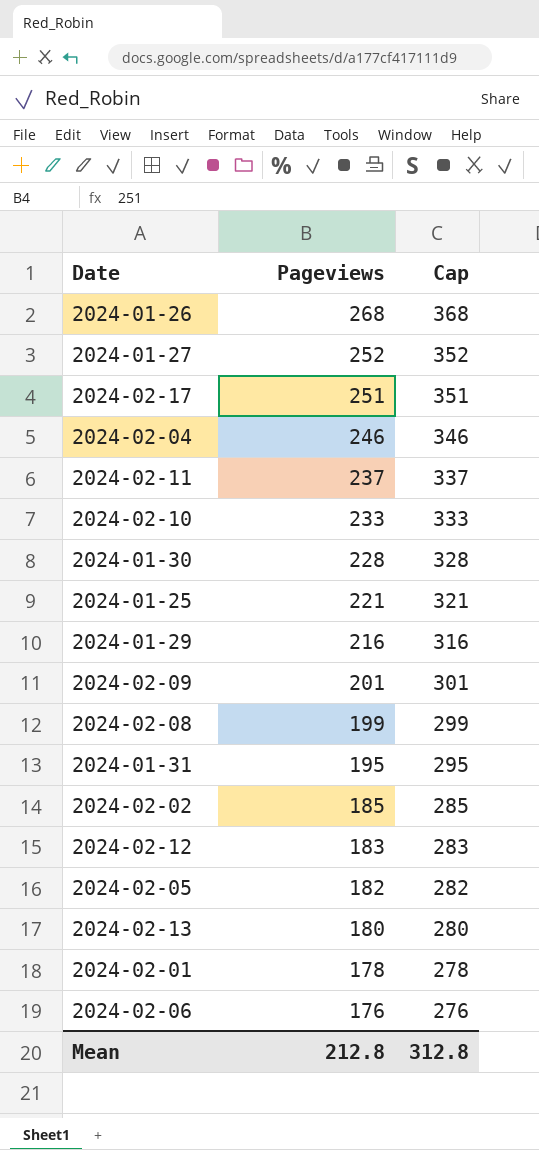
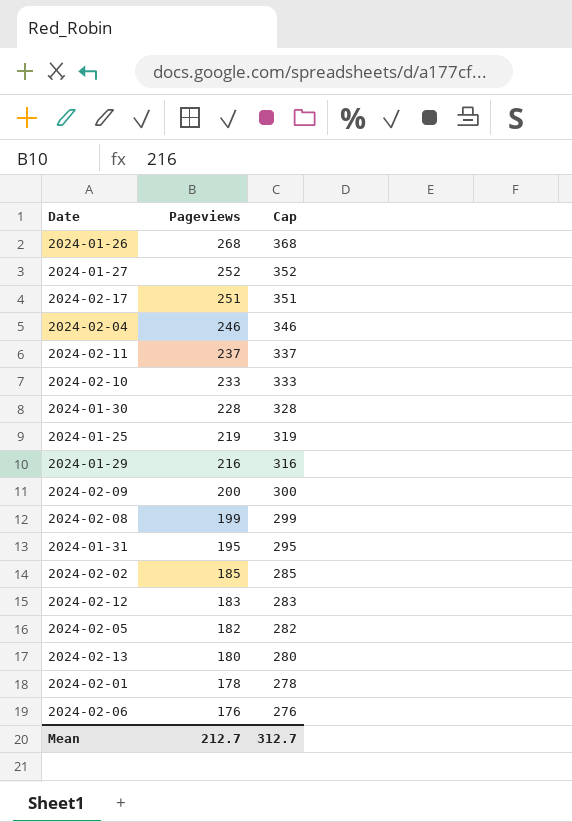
2024-01-25 | Pageviews: 221 -> 219
2024-01-25 | Cap: 321 -> 319
2024-02-09 | Pageviews: 201 -> 200
2024-02-09 | Cap: 301 -> 300
Mean | Pageviews: 212.8 -> 212.7
Mean | Cap: 312.8 -> 312.7

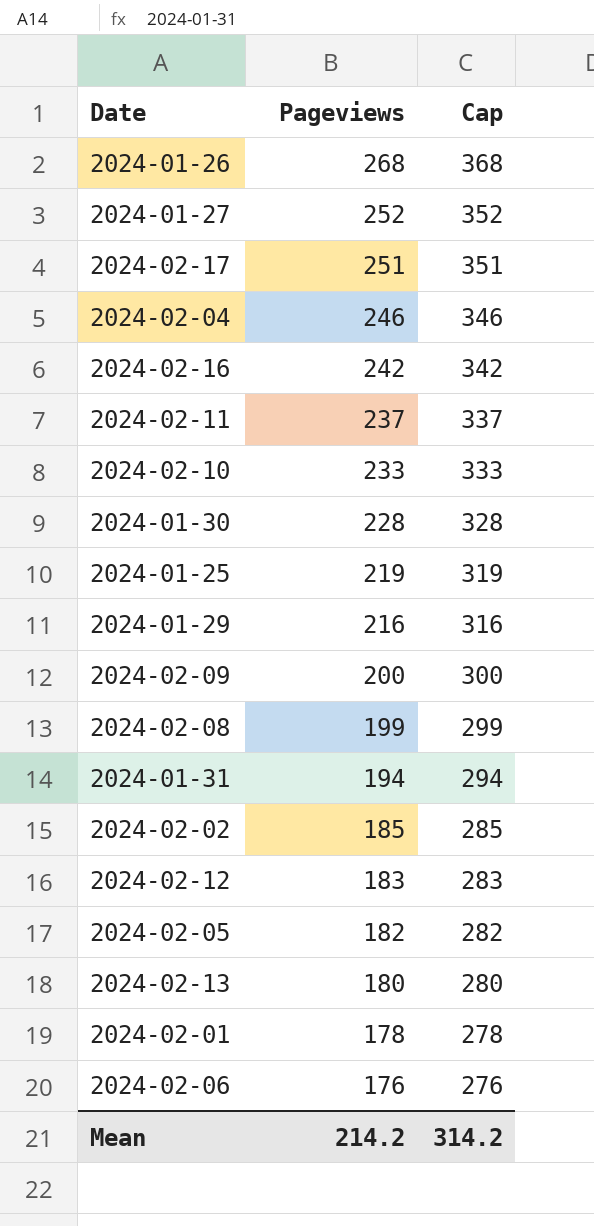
row 2024-02-16: none -> 242 | 342
2024-01-31 | Pageviews: 195 -> 194
2024-01-31 | Cap: 295 -> 294
Mean | Pageviews: 212.7 -> 214.2
Mean | Cap: 312.7 -> 314.2

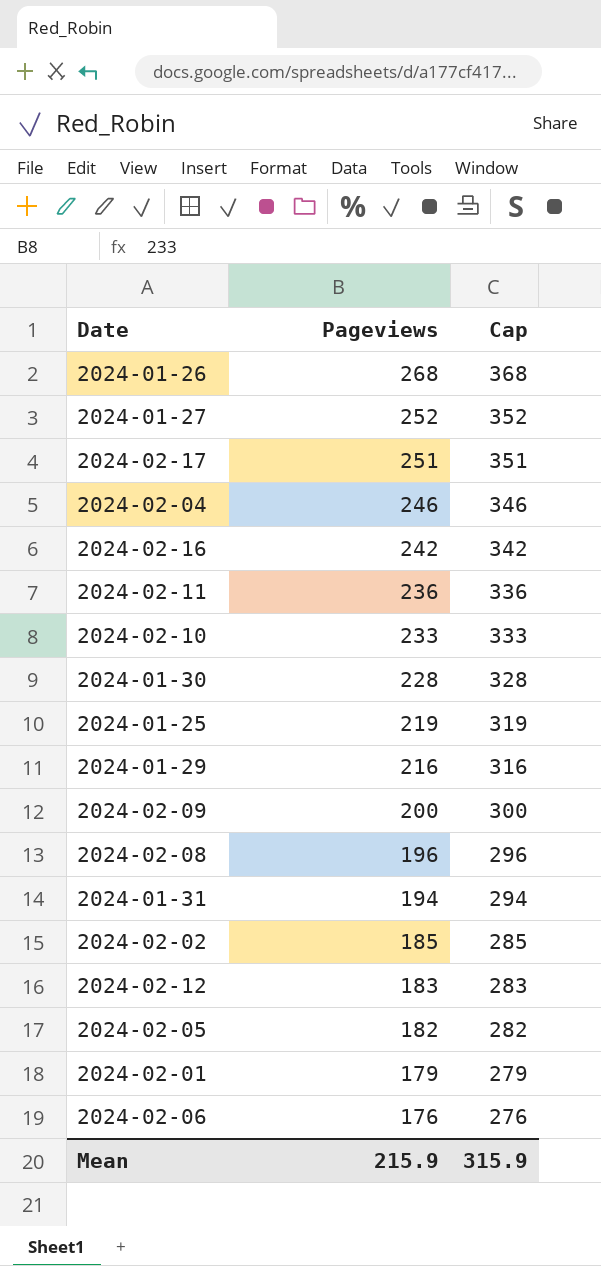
row 2024-02-13: 180 | 280 -> none
2024-02-11 | Pageviews: 237 -> 236
2024-02-11 | Cap: 337 -> 336
2024-02-08 | Pageviews: 199 -> 196
2024-02-08 | Cap: 299 -> 296
2024-02-01 | Pageviews: 178 -> 179
2024-02-01 | Cap: 278 -> 279
Mean | Pageviews: 214.2 -> 215.9
Mean | Cap: 314.2 -> 315.9

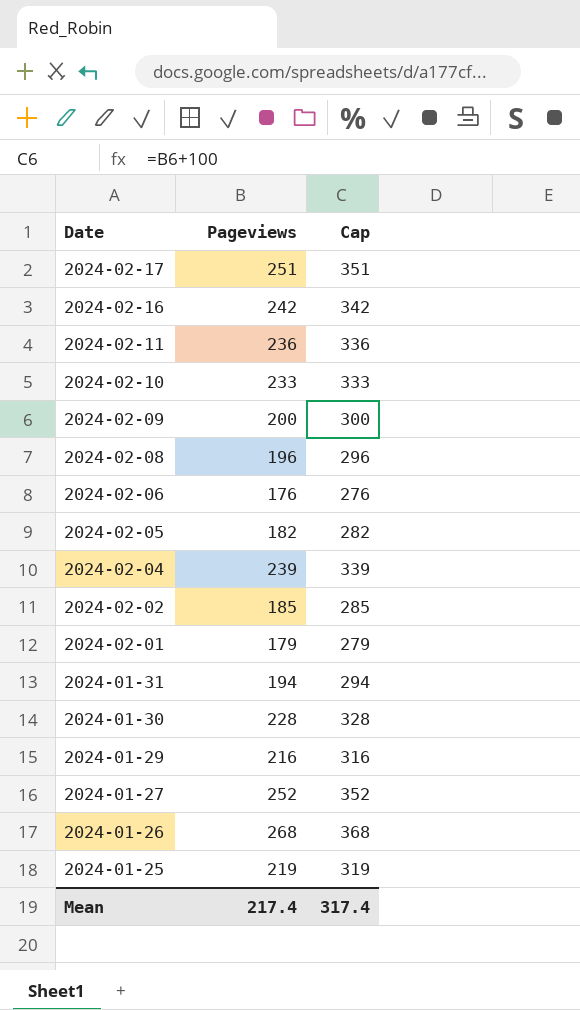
row order: Pageviews descending -> Date descending
row 2024-02-12: 183 | 283 -> none
2024-02-04 | Pageviews: 246 -> 239
2024-02-04 | Cap: 346 -> 339
Mean | Pageviews: 215.9 -> 217.4
Mean | Cap: 315.9 -> 317.4

